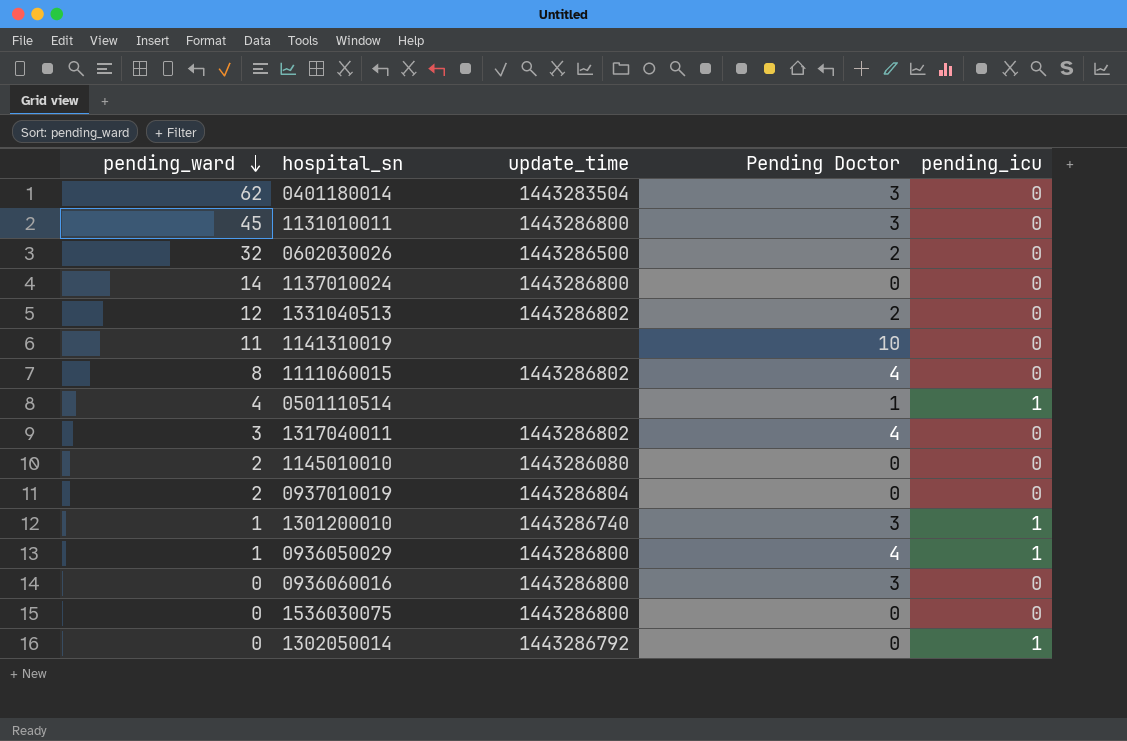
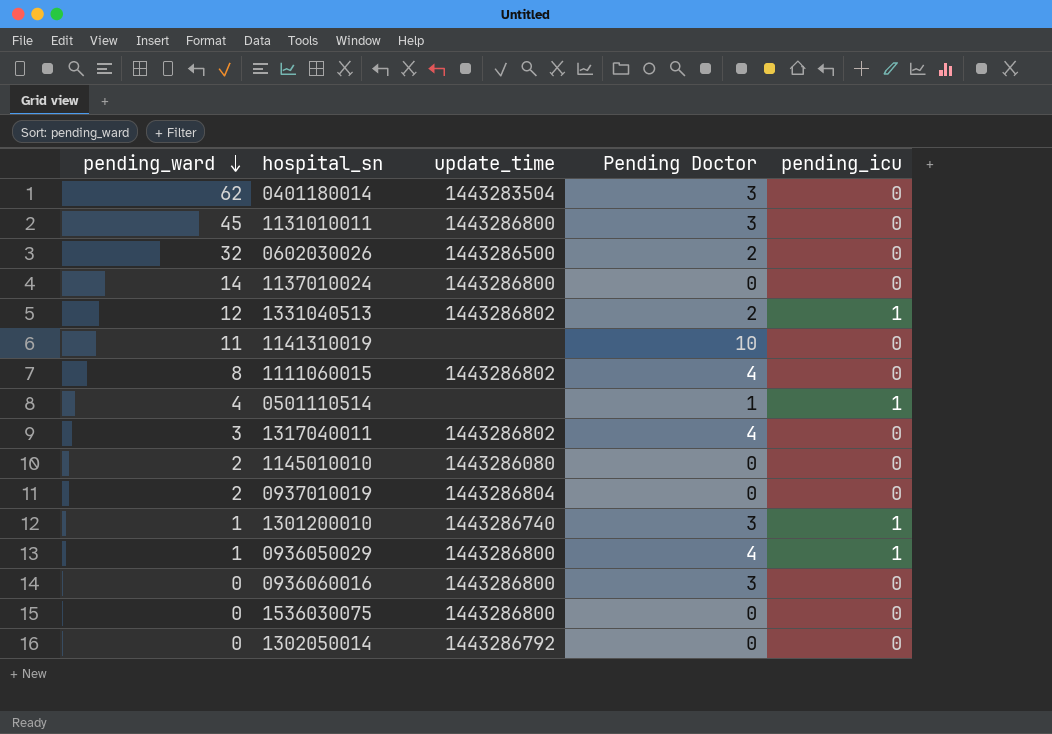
1331040513 | pending_icu: 0 -> 1
1302050014 | pending_icu: 1 -> 0

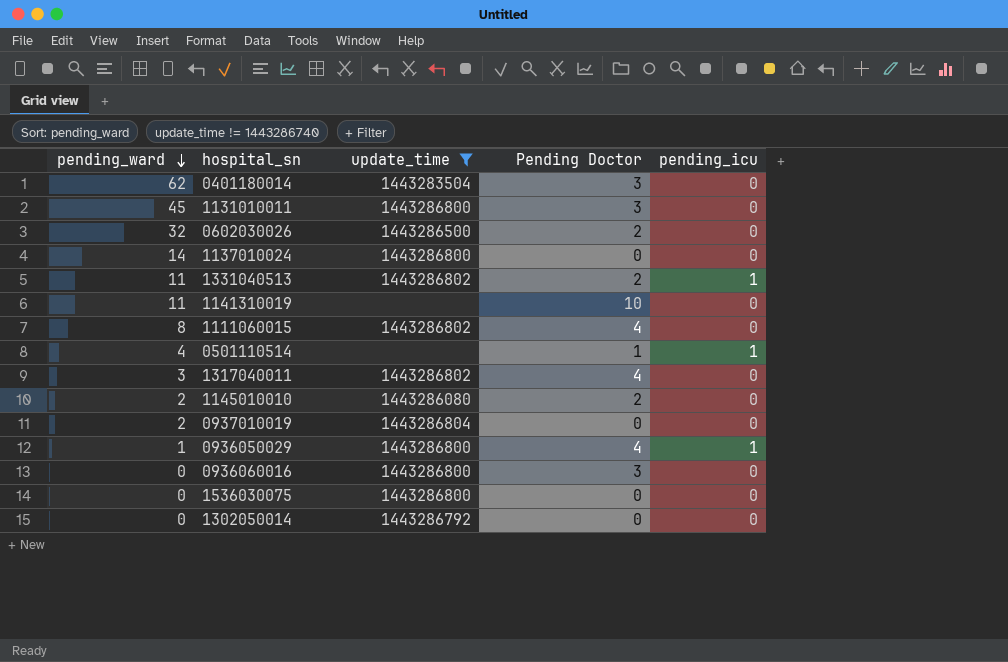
filter: none -> update_time != 1443286740
1331040513 | pending_ward: 12 -> 11
1145010010 | Pending Doctor: 0 -> 2

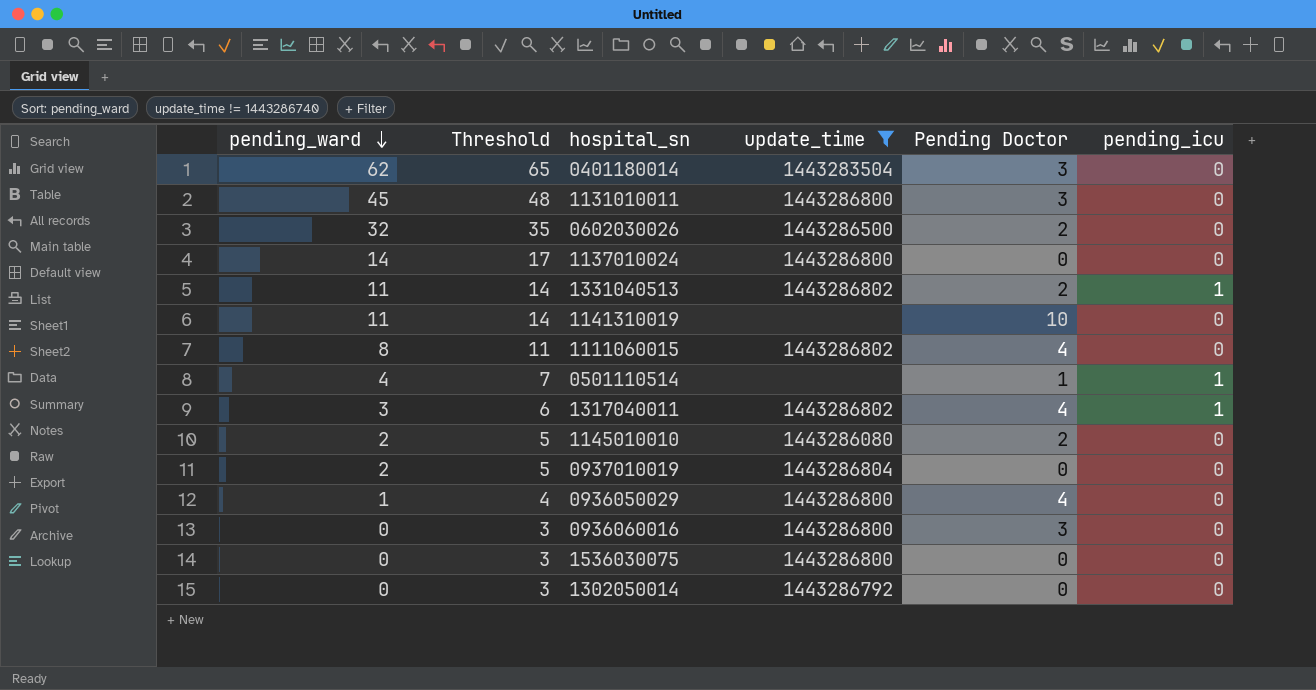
column Threshold | formula: none -> [pending_ward] + 3
1317040011 | pending_icu: 0 -> 1
0936050029 | pending_icu: 1 -> 0

